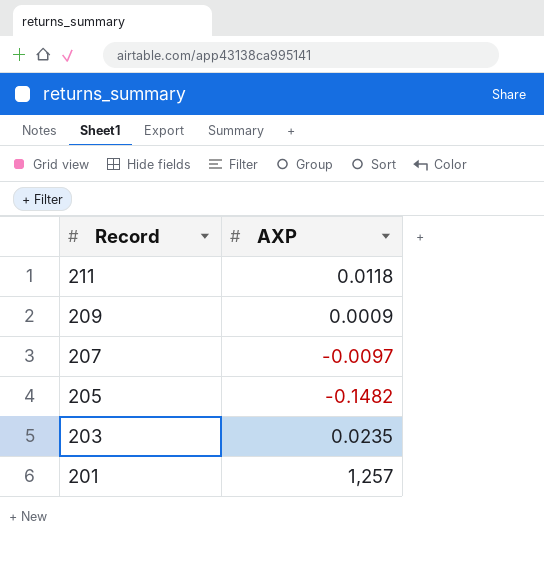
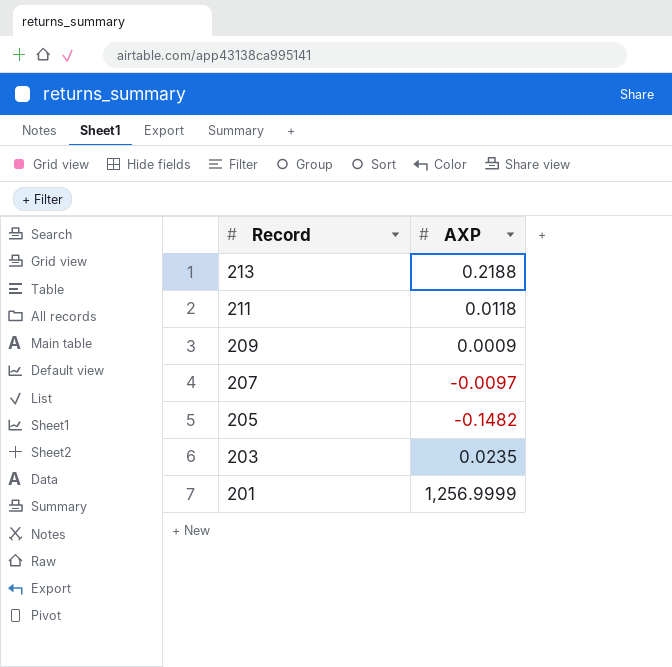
row 213: none -> 0.2188
201 | AXP: 1,257 -> 1,256.9999

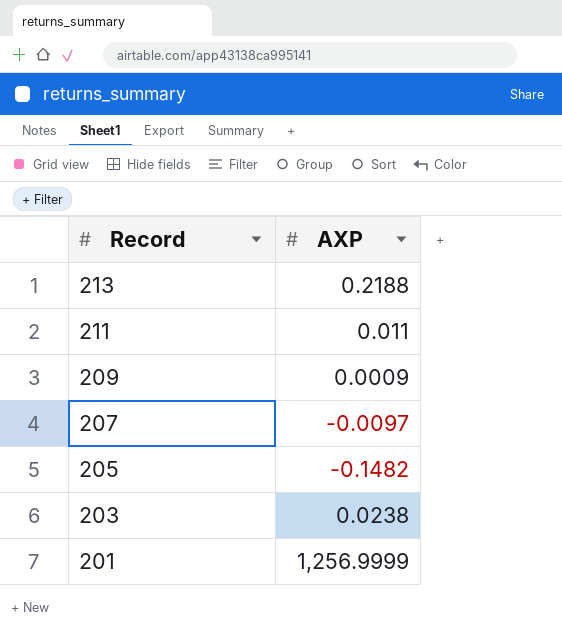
211 | AXP: 0.0118 -> 0.011
203 | AXP: 0.0235 -> 0.0238

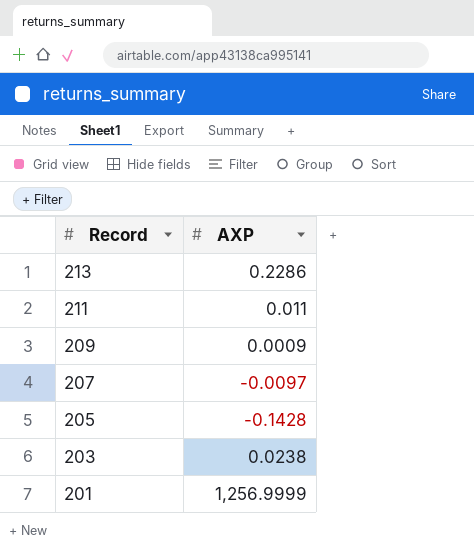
213 | AXP: 0.2188 -> 0.2286
205 | AXP: -0.1482 -> -0.1428

